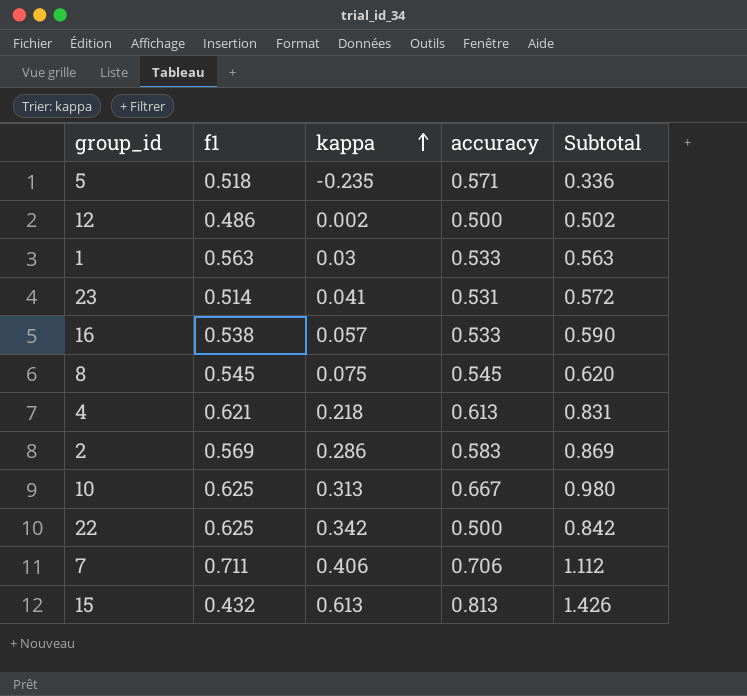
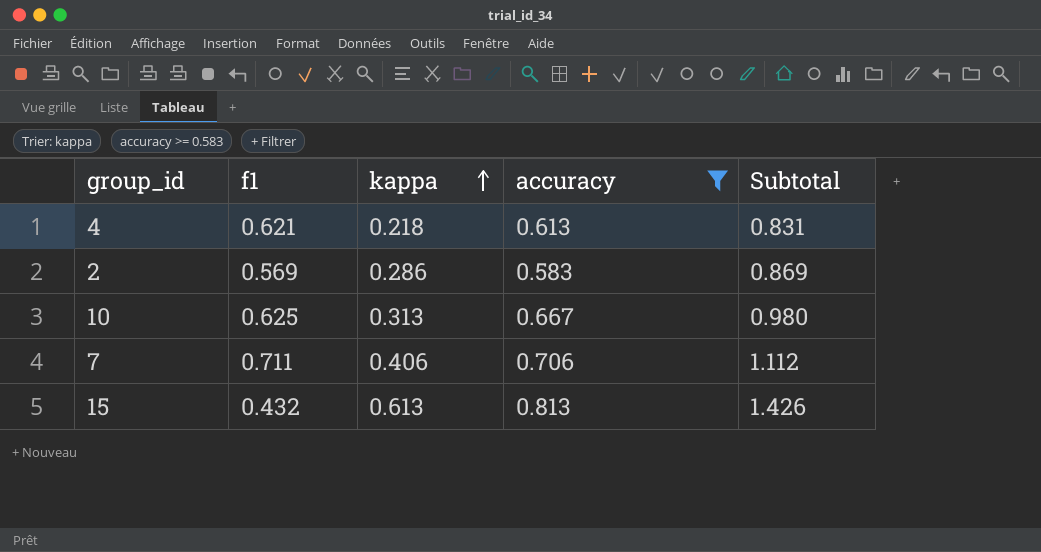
filter: none -> accuracy >= 0.583

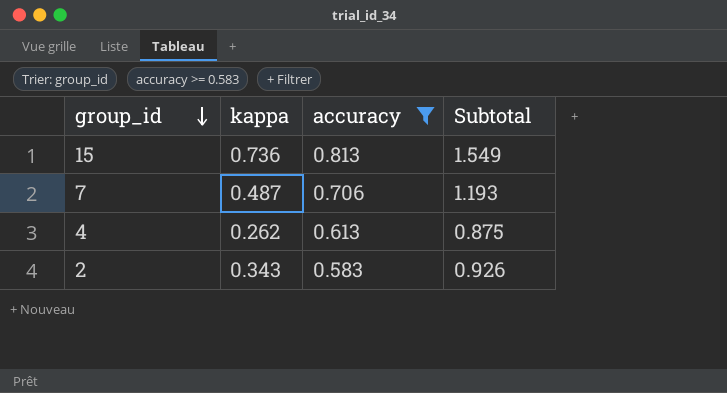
row order: kappa ascending -> group_id descending
column f1 | position: 2 -> none
row 10: 0.625 | 0.313 | 0.667 | 0.980 -> none
15 | kappa: 0.613 -> 0.736
15 | Subtotal: 1.426 -> 1.549
7 | kappa: 0.406 -> 0.487
7 | Subtotal: 1.112 -> 1.193
4 | kappa: 0.218 -> 0.262
4 | Subtotal: 0.831 -> 0.875
2 | kappa: 0.286 -> 0.343
2 | Subtotal: 0.869 -> 0.926

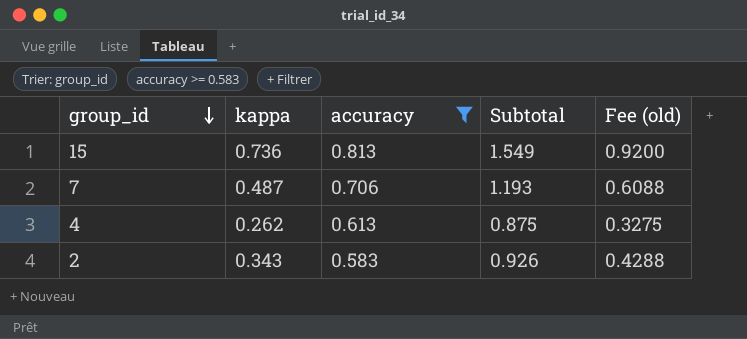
column Fee (old) | formula: none -> [kappa] * 1.25

